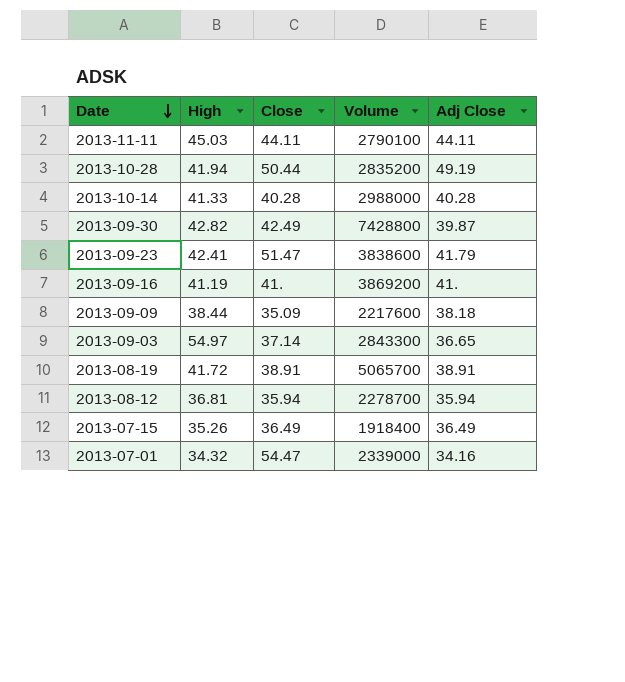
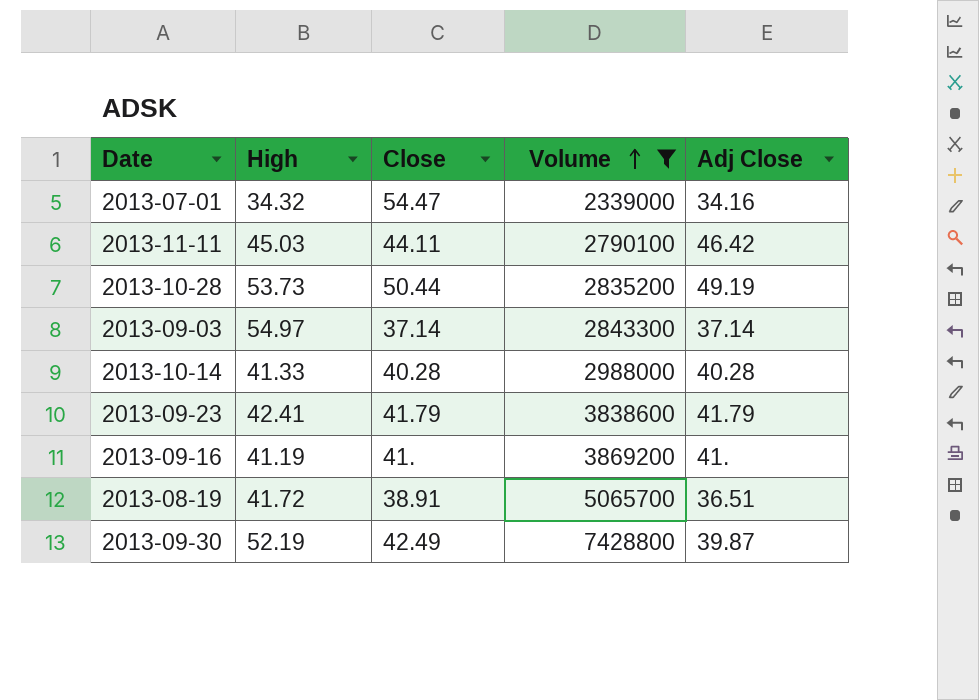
filter: none -> Volume >= 2339000
row order: Date descending -> Volume ascending
2013-11-11 | Adj Close: 44.11 -> 46.42
2013-10-28 | High: 41.94 -> 53.73
2013-09-03 | Adj Close: 36.65 -> 37.14
2013-09-23 | Close: 51.47 -> 41.79
2013-08-19 | Adj Close: 38.91 -> 36.51
2013-09-30 | High: 42.82 -> 52.19

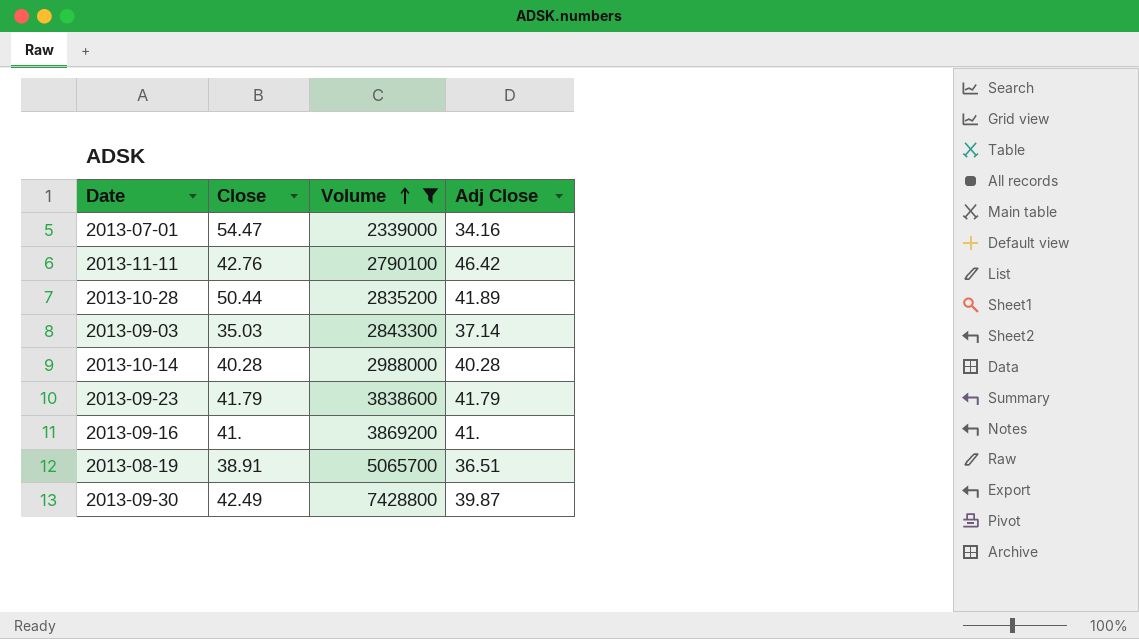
column High | position: 2 -> none
2013-11-11 | Close: 44.11 -> 42.76
2013-10-28 | Adj Close: 49.19 -> 41.89
2013-09-03 | Close: 37.14 -> 35.03

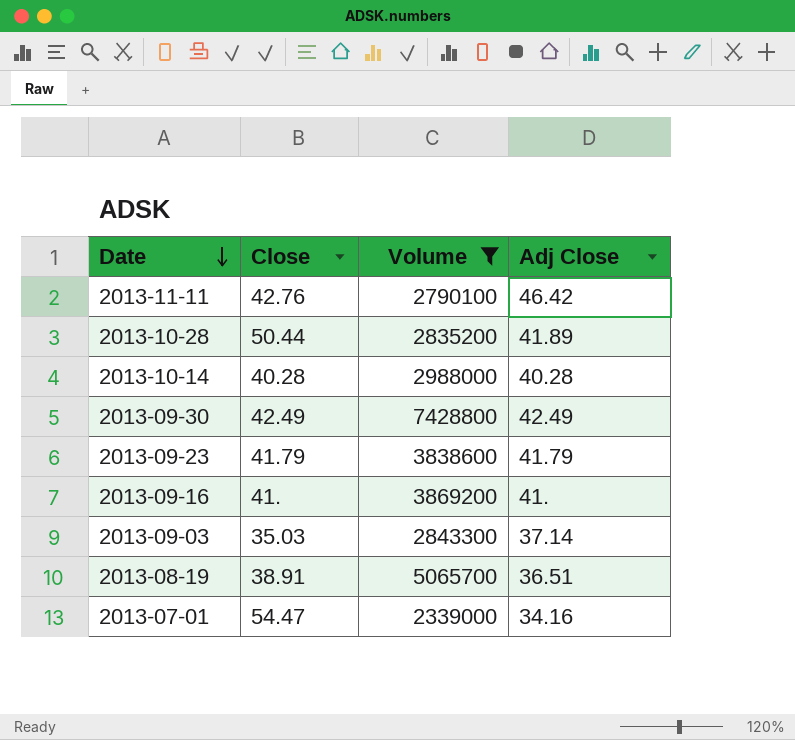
row order: Volume ascending -> Date descending
2013-09-30 | Adj Close: 39.87 -> 42.49

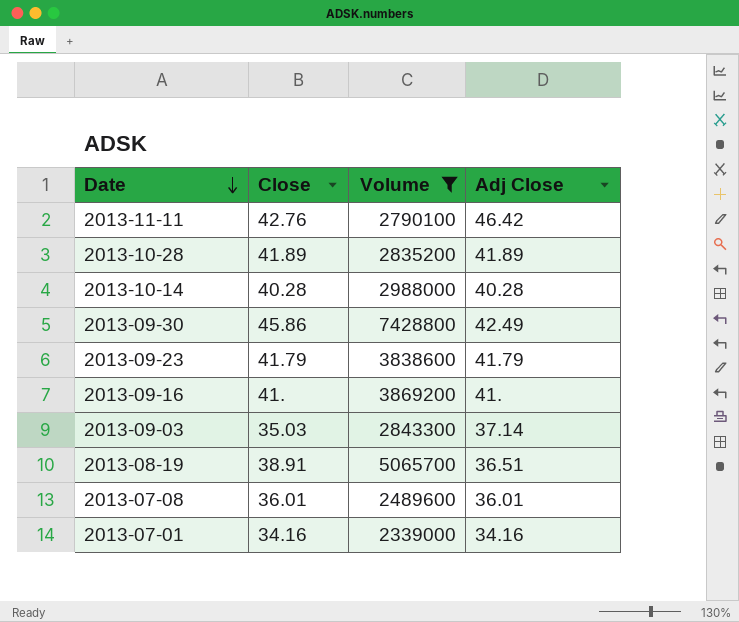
2013-10-28 | Close: 50.44 -> 41.89
2013-09-30 | Close: 42.49 -> 45.86
row 2013-07-08: none -> 36.01 | 2489600 | 36.01
2013-07-01 | Close: 54.47 -> 34.16

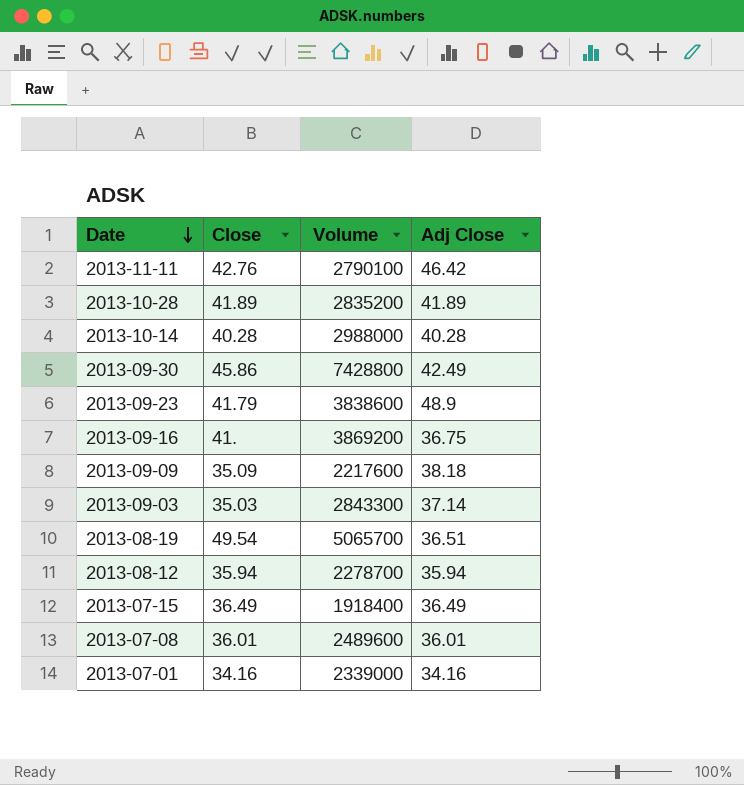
filter: Volume >= 2339000 -> none
2013-09-23 | Adj Close: 41.79 -> 48.9
2013-09-16 | Adj Close: 41. -> 36.75
2013-08-19 | Close: 38.91 -> 49.54

